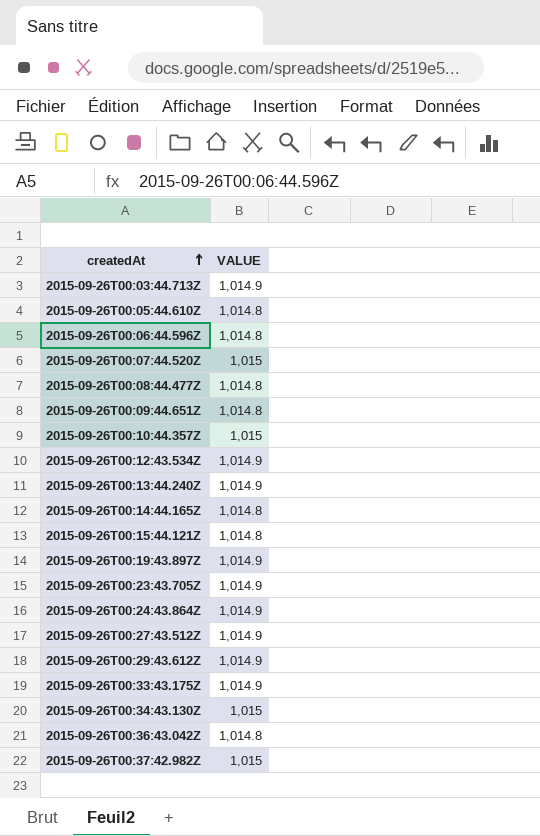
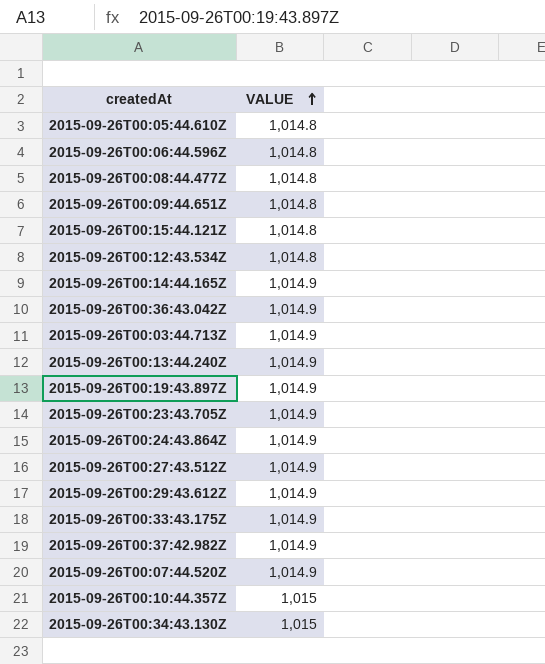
row order: createdAt ascending -> VALUE ascending
2015-09-26T00:12:43.534Z | VALUE: 1,014.9 -> 1,014.8
2015-09-26T00:14:44.165Z | VALUE: 1,014.8 -> 1,014.9
2015-09-26T00:36:43.042Z | VALUE: 1,014.8 -> 1,014.9
2015-09-26T00:37:42.982Z | VALUE: 1,015 -> 1,014.9
2015-09-26T00:07:44.520Z | VALUE: 1,015 -> 1,014.9

